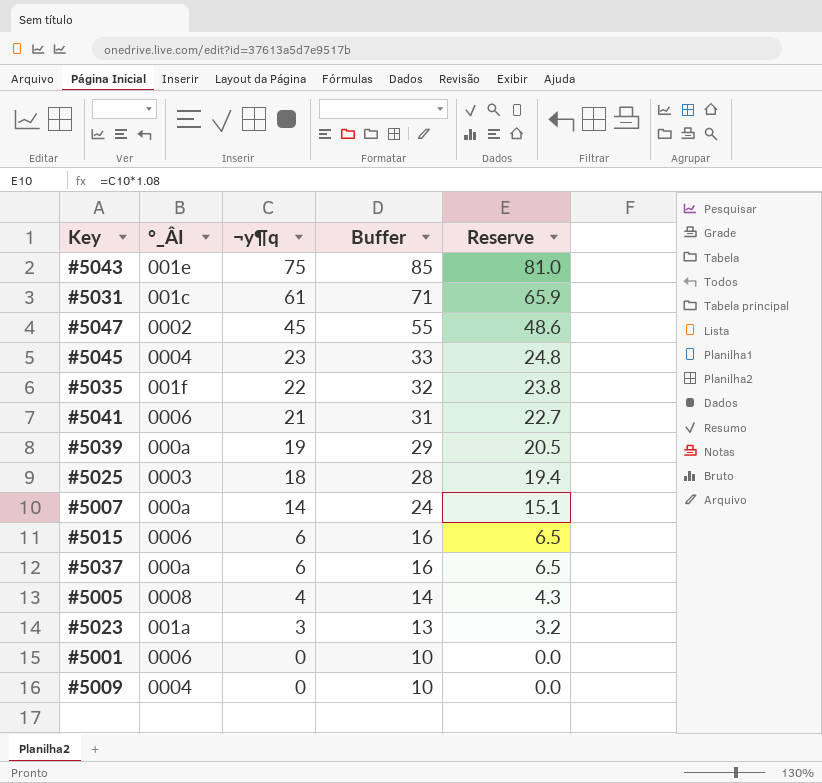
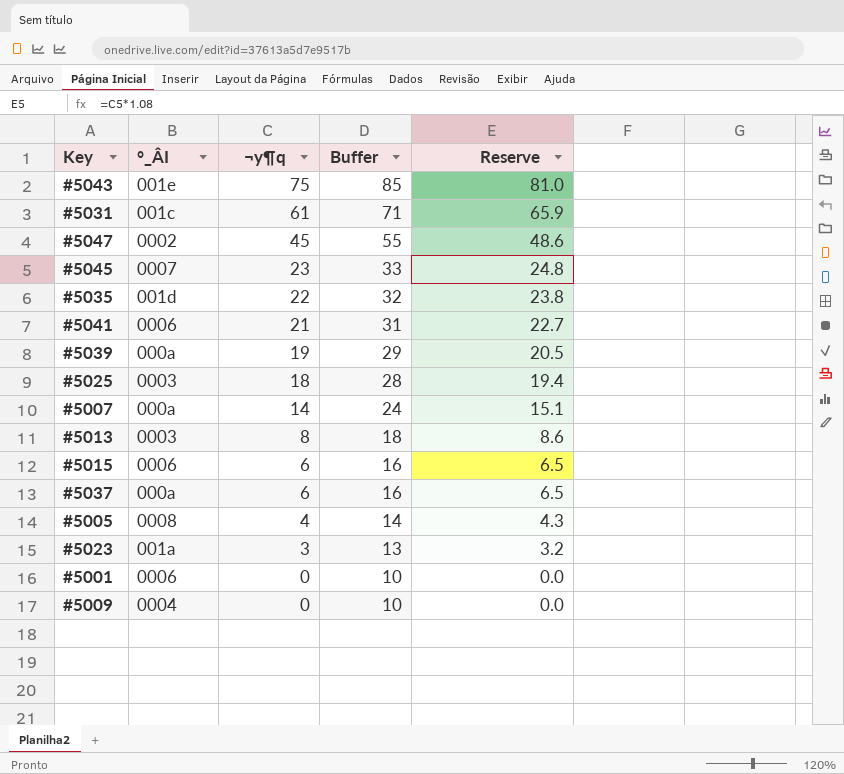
#5045 | °_ÂI: 0004 -> 0007
#5035 | °_ÂI: 001f -> 001d
row #5013: none -> 0003 | 8 | 18 | 8.6

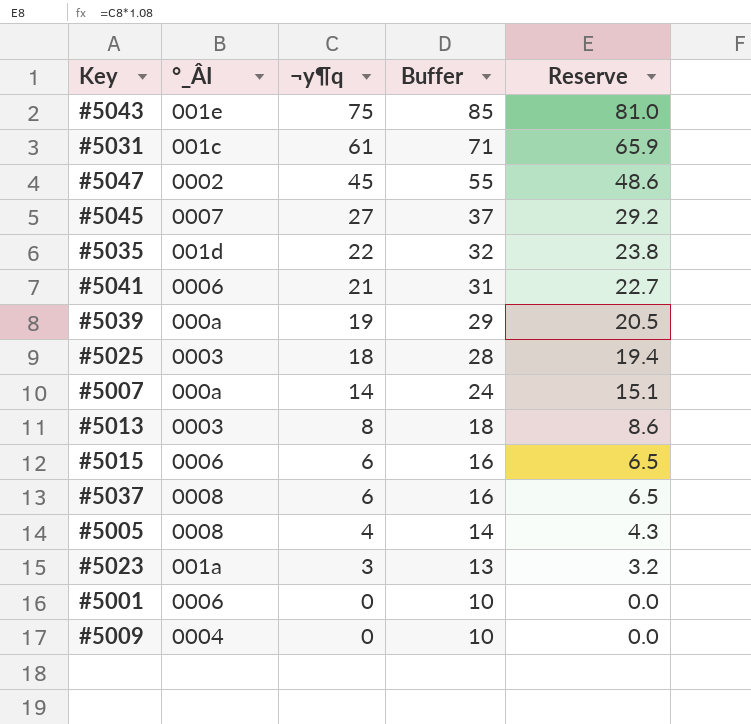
#5045 | ¬y¶q: 23 -> 27
#5045 | Buffer: 33 -> 37
#5045 | Reserve: 24.8 -> 29.2
#5037 | °_ÂI: 000a -> 0008

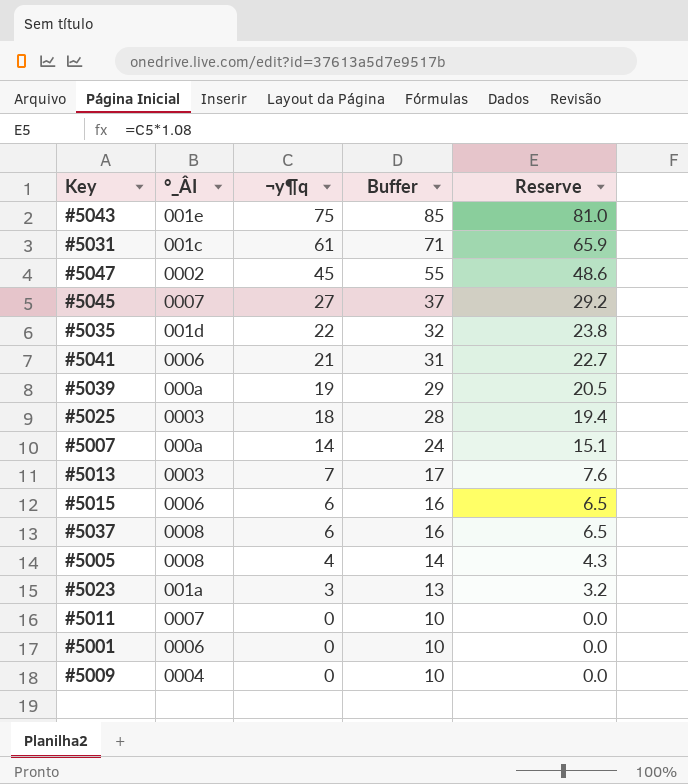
#5013 | ¬y¶q: 8 -> 7
#5013 | Buffer: 18 -> 17
#5013 | Reserve: 8.6 -> 7.6
row #5011: none -> 0007 | 0 | 10 | 0.0

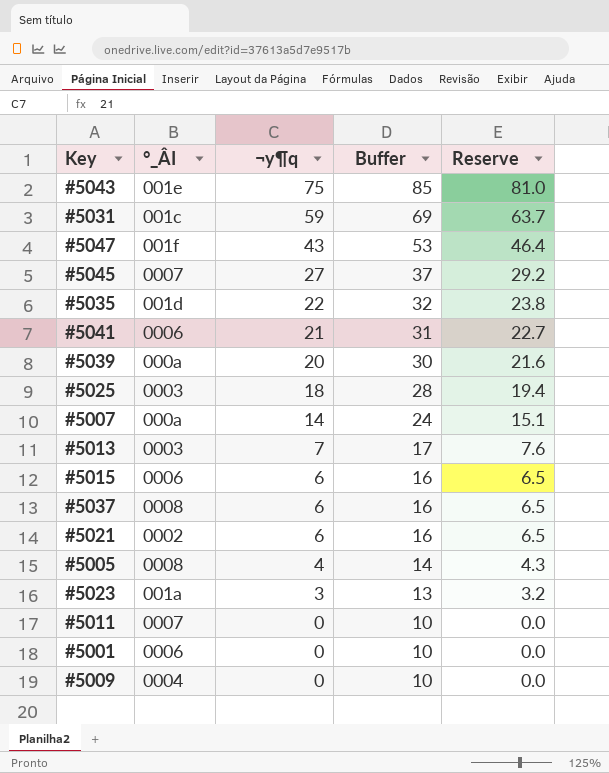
#5031 | ¬y¶q: 61 -> 59
#5031 | Buffer: 71 -> 69
#5031 | Reserve: 65.9 -> 63.7
#5047 | °_ÂI: 0002 -> 001f
#5047 | ¬y¶q: 45 -> 43
#5047 | Buffer: 55 -> 53
#5047 | Reserve: 48.6 -> 46.4
#5039 | ¬y¶q: 19 -> 20
#5039 | Buffer: 29 -> 30
#5039 | Reserve: 20.5 -> 21.6
row #5021: none -> 0002 | 6 | 16 | 6.5

